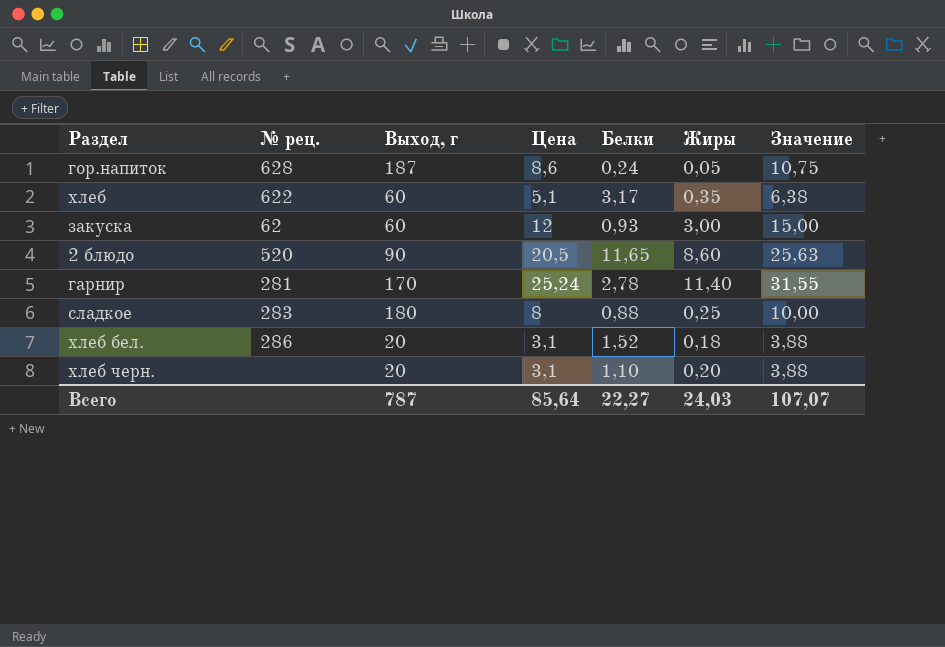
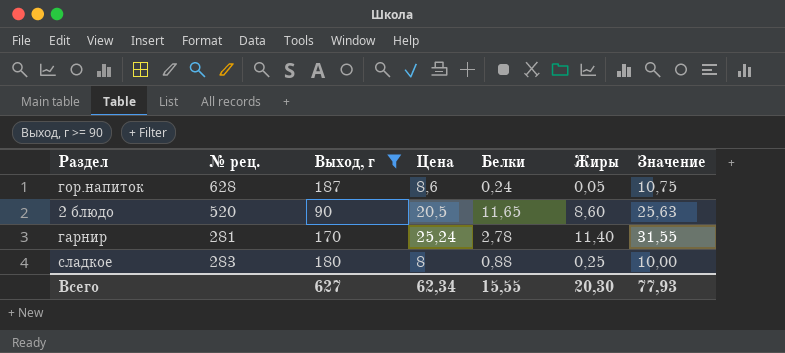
filter: none -> Выход, г >= 90
Всего | Выход, г: 787 -> 627
Всего | Цена: 85,64 -> 62,34
Всего | Белки: 22,27 -> 15,55
Всего | Жиры: 24,03 -> 20,30
Всего | Значение: 107,07 -> 77,93

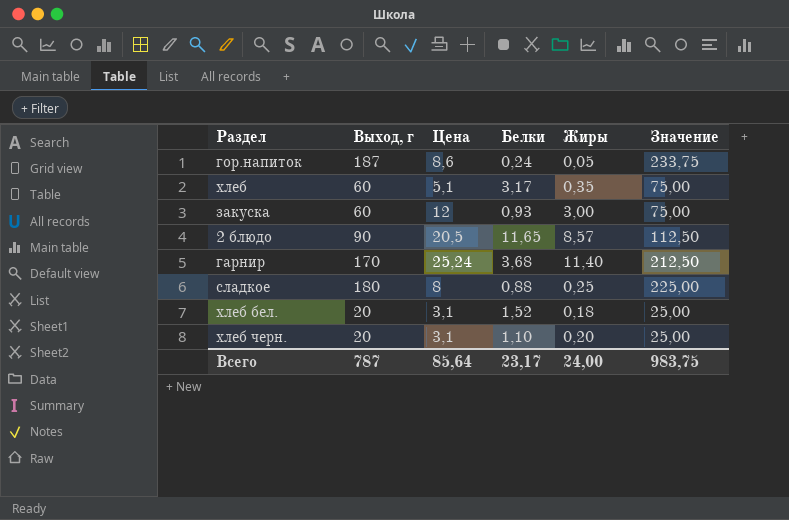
filter: Выход, г >= 90 -> none
column № рец. | position: 2 -> none
column Значение | formula: [Цена] * 1,25 -> [Выход, г] * 1,25
2 блюдо | Жиры: 8,60 -> 8,57
гарнир | Белки: 2,78 -> 3,68
Всего | Выход, г: 627 -> 787
Всего | Цена: 62,34 -> 85,64
Всего | Белки: 15,55 -> 23,17
Всего | Жиры: 20,30 -> 24,00
Всего | Значение: 77,93 -> 983,75

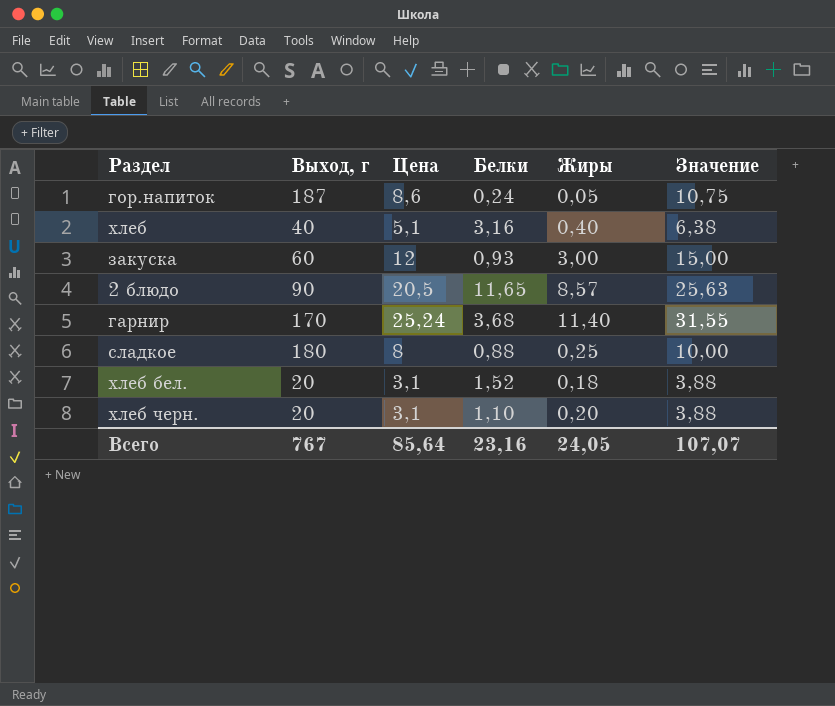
column Значение | formula: [Выход, г] * 1,25 -> [Цена] * 1,25
хлеб | Выход, г: 60 -> 40
хлеб | Белки: 3,17 -> 3,16
хлеб | Жиры: 0,35 -> 0,40
Всего | Выход, г: 787 -> 767
Всего | Белки: 23,17 -> 23,16
Всего | Жиры: 24,00 -> 24,05
Всего | Значение: 983,75 -> 107,07

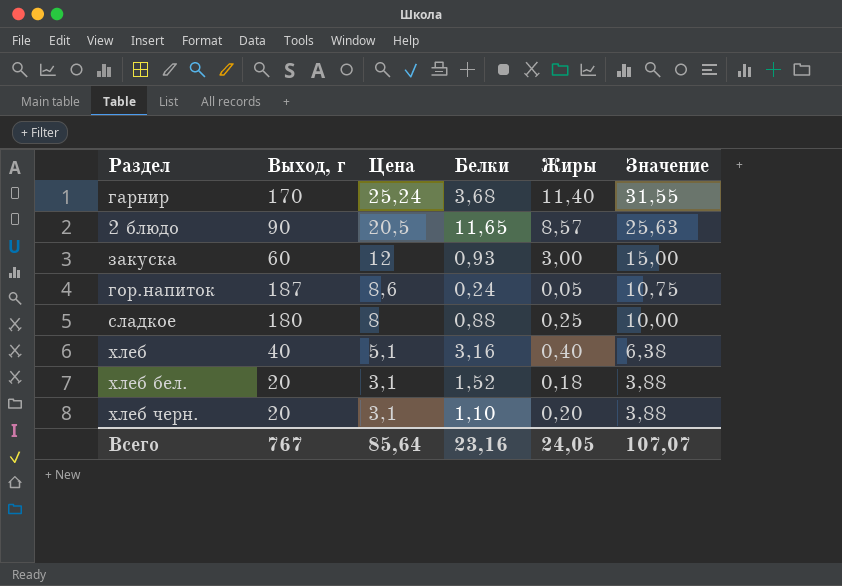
row order: none -> Цена descending

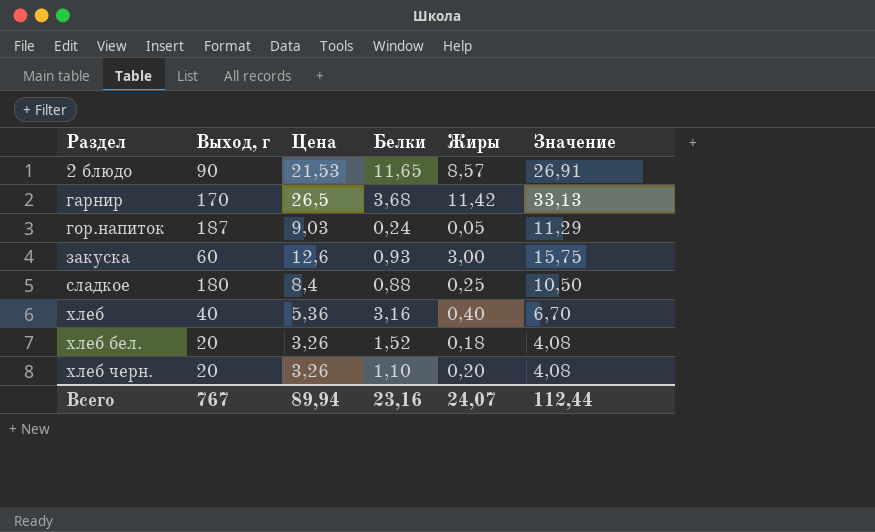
row order: Цена descending -> Раздел ascending
2 блюдо | Цена: 20,5 -> 21,53
2 блюдо | Значение: 25,63 -> 26,91
гарнир | Цена: 25,24 -> 26,5
гарнир | Жиры: 11,40 -> 11,42
гарнир | Значение: 31,55 -> 33,13
гор.напиток | Цена: 8,6 -> 9,03
гор.напиток | Значение: 10,75 -> 11,29
закуска | Цена: 12 -> 12,6
закуска | Значение: 15,00 -> 15,75
сладкое | Цена: 8 -> 8,4
сладкое | Значение: 10,00 -> 10,50
хлеб | Цена: 5,1 -> 5,36
хлеб | Значение: 6,38 -> 6,70
хлеб бел. | Цена: 3,1 -> 3,26
хлеб бел. | Значение: 3,88 -> 4,08
хлеб черн. | Цена: 3,1 -> 3,26
хлеб черн. | Значение: 3,88 -> 4,08
Всего | Цена: 85,64 -> 89,94
Всего | Жиры: 24,05 -> 24,07
Всего | Значение: 107,07 -> 112,44

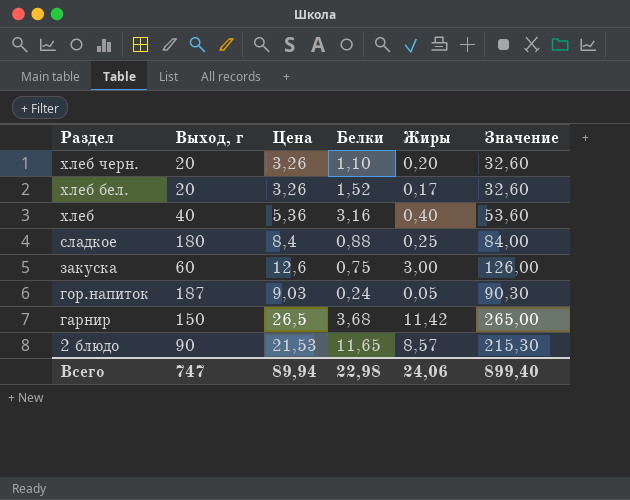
row order: Раздел ascending -> Раздел descending
column Значение | formula: [Цена] * 1,25 -> [Цена] * 10
хлеб бел. | Жиры: 0,18 -> 0,17
закуска | Белки: 0,93 -> 0,75
гарнир | Выход, г: 170 -> 150
Всего | Выход, г: 767 -> 747
Всего | Белки: 23,16 -> 22,98
Всего | Жиры: 24,07 -> 24,06
Всего | Значение: 112,44 -> 899,40

